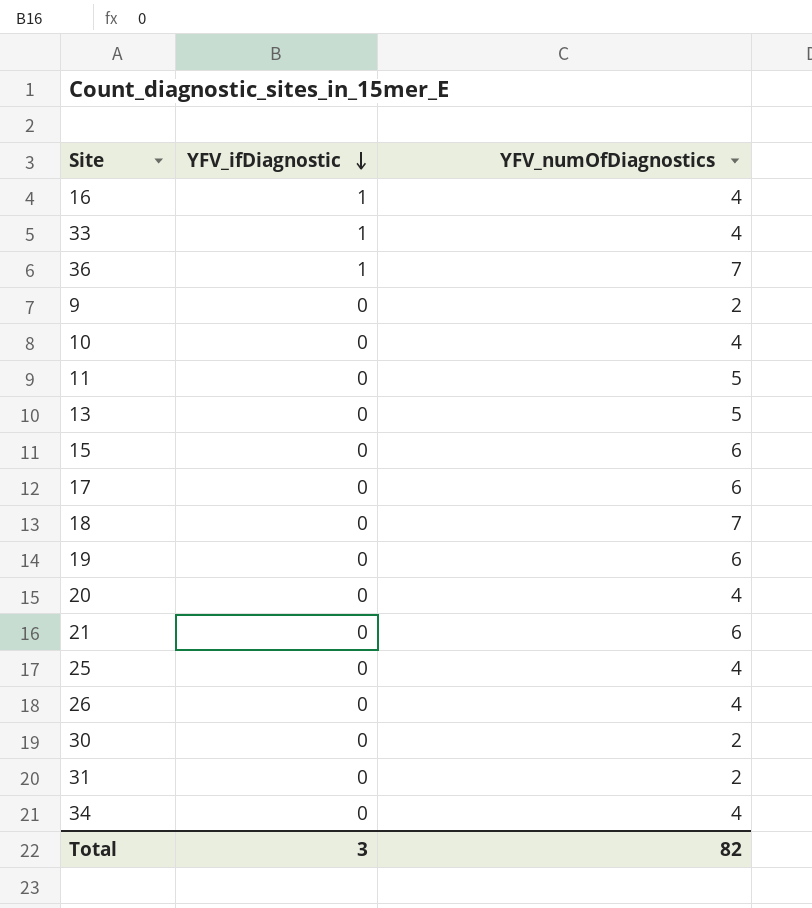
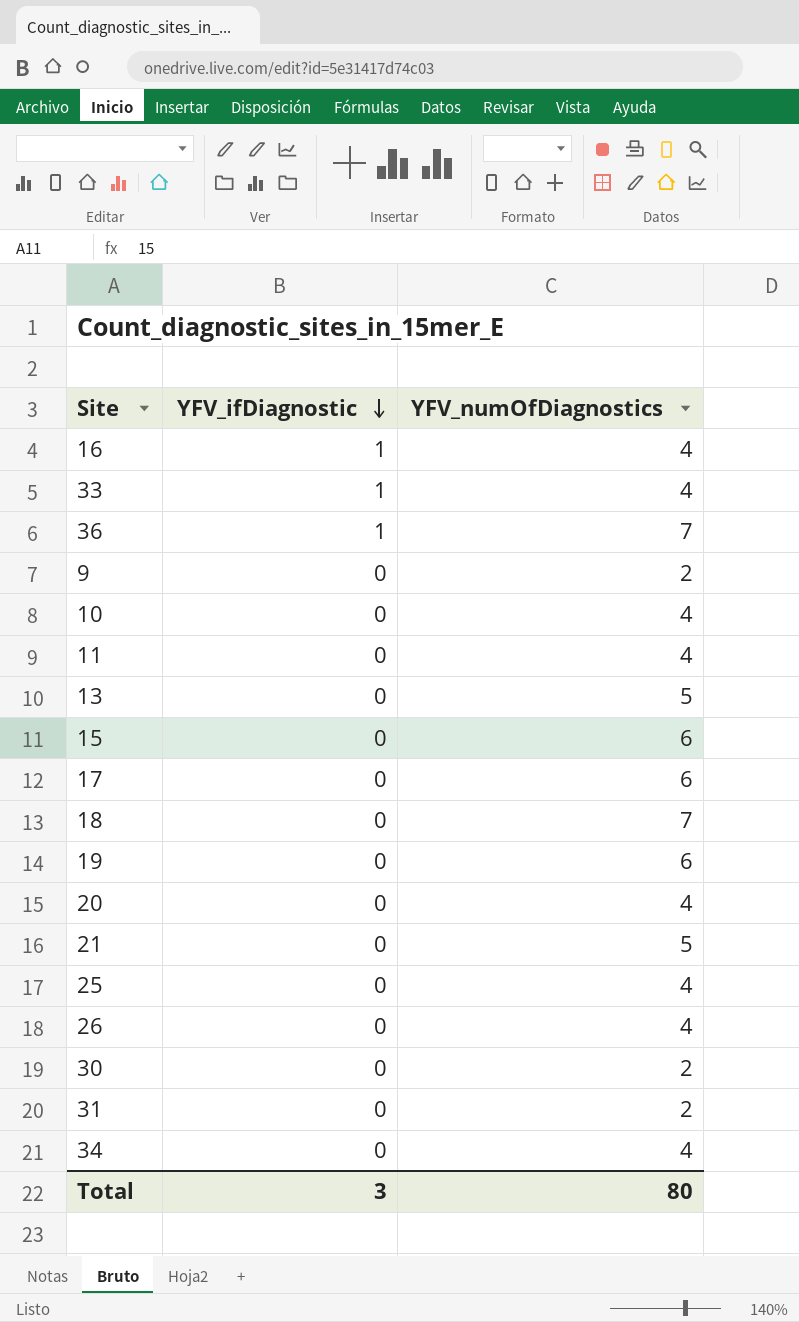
11 | YFV_numOfDiagnostics: 5 -> 4
21 | YFV_numOfDiagnostics: 6 -> 5
Total | YFV_numOfDiagnostics: 82 -> 80

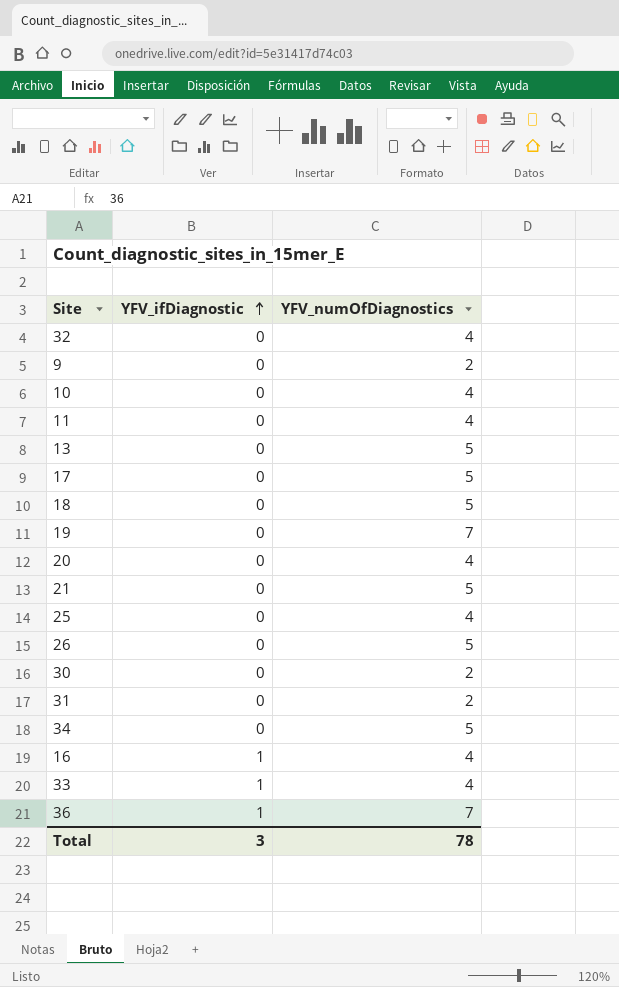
row order: YFV_ifDiagnostic descending -> YFV_ifDiagnostic ascending
row 15: 0 | 6 -> none
row 32: none -> 0 | 4
17 | YFV_numOfDiagnostics: 6 -> 5
18 | YFV_numOfDiagnostics: 7 -> 5
19 | YFV_numOfDiagnostics: 6 -> 7
26 | YFV_numOfDiagnostics: 4 -> 5
34 | YFV_numOfDiagnostics: 4 -> 5
Total | YFV_numOfDiagnostics: 80 -> 78

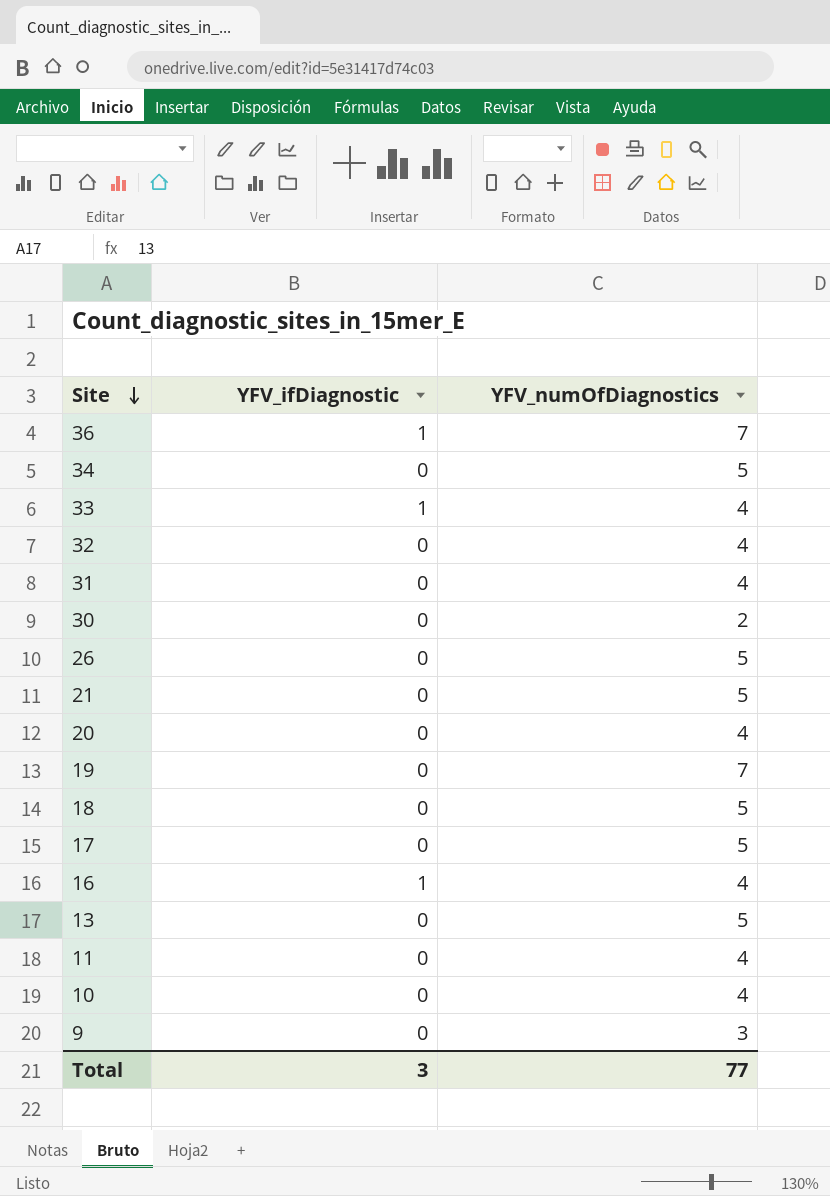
row order: YFV_ifDiagnostic ascending -> Site descending
row 25: 0 | 4 -> none
31 | YFV_numOfDiagnostics: 2 -> 4
9 | YFV_numOfDiagnostics: 2 -> 3
Total | YFV_numOfDiagnostics: 78 -> 77

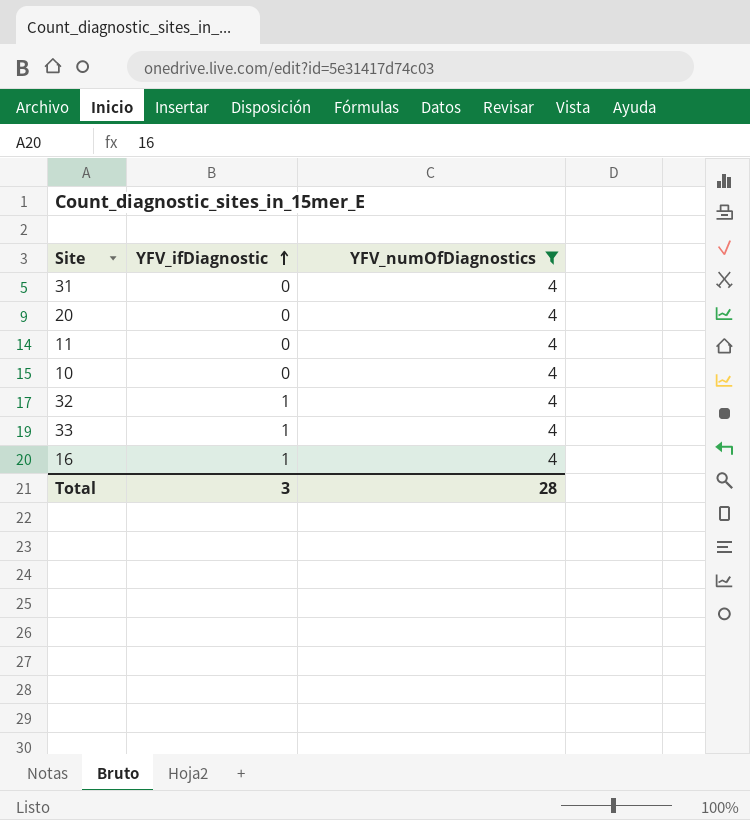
filter: none -> YFV_numOfDiagnostics = 4
row order: Site descending -> YFV_ifDiagnostic ascending
32 | YFV_ifDiagnostic: 0 -> 1
Total | YFV_numOfDiagnostics: 77 -> 28

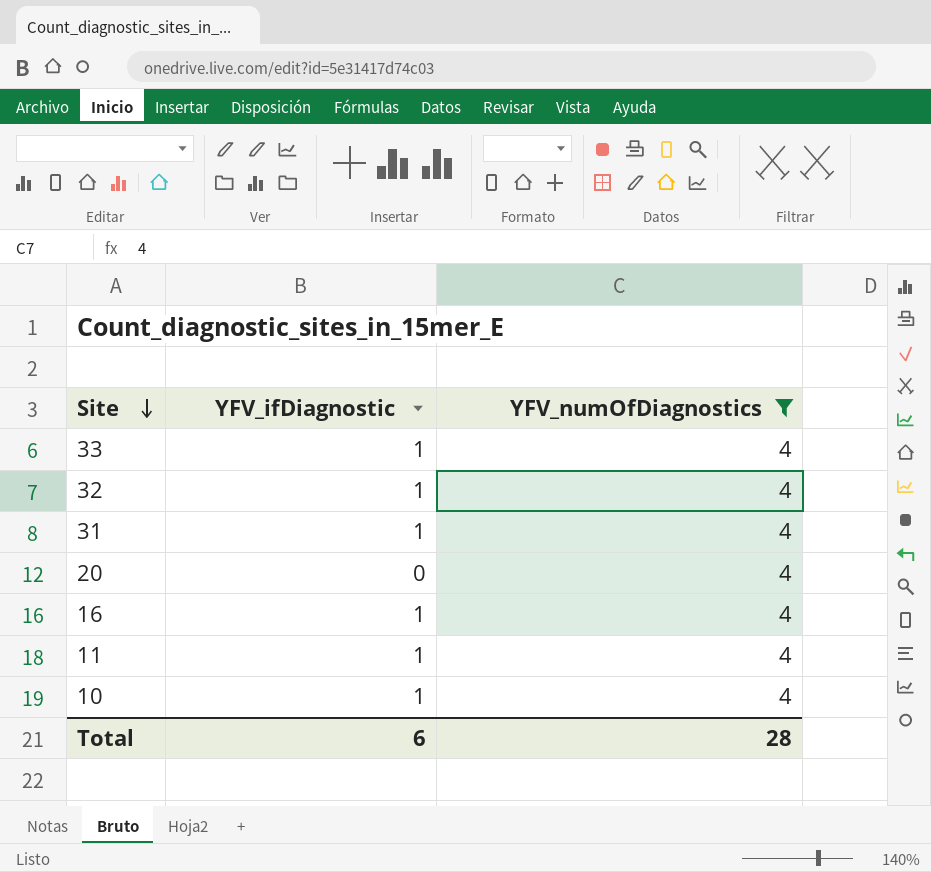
row order: YFV_ifDiagnostic ascending -> Site descending
31 | YFV_ifDiagnostic: 0 -> 1
11 | YFV_ifDiagnostic: 0 -> 1
10 | YFV_ifDiagnostic: 0 -> 1
Total | YFV_ifDiagnostic: 3 -> 6

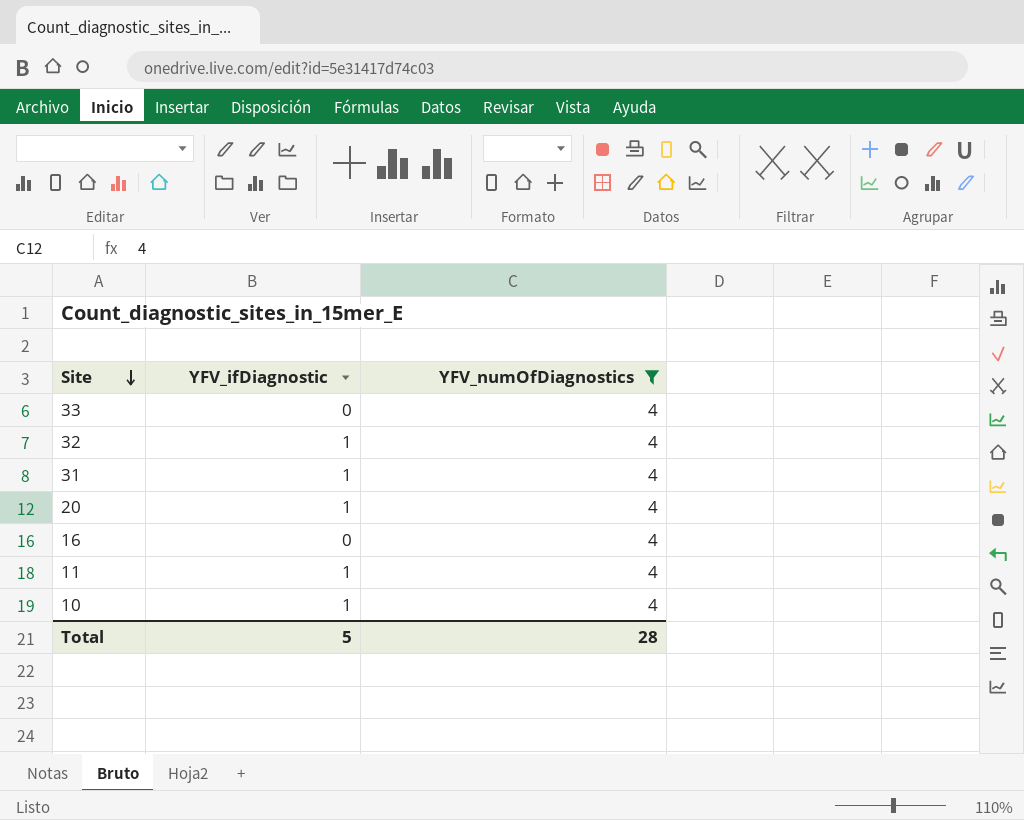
33 | YFV_ifDiagnostic: 1 -> 0
20 | YFV_ifDiagnostic: 0 -> 1
16 | YFV_ifDiagnostic: 1 -> 0
Total | YFV_ifDiagnostic: 6 -> 5

